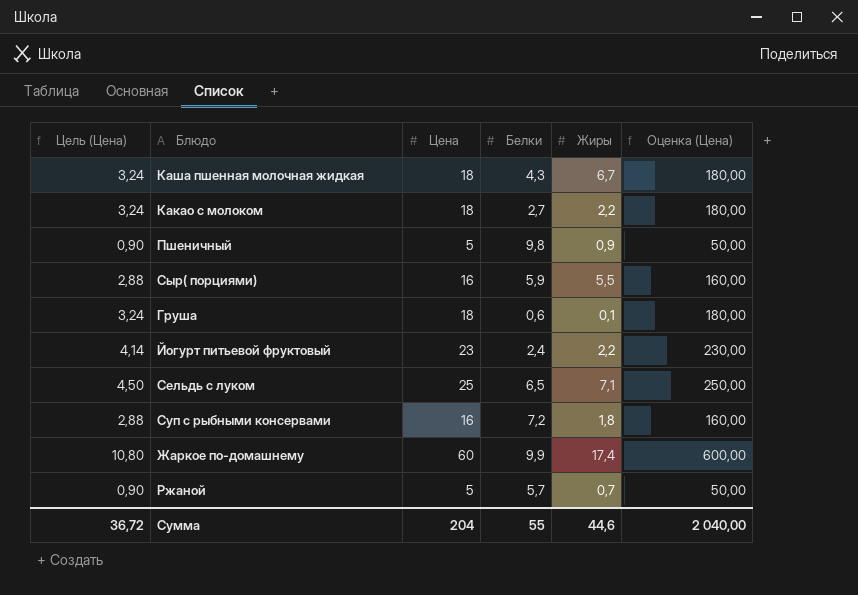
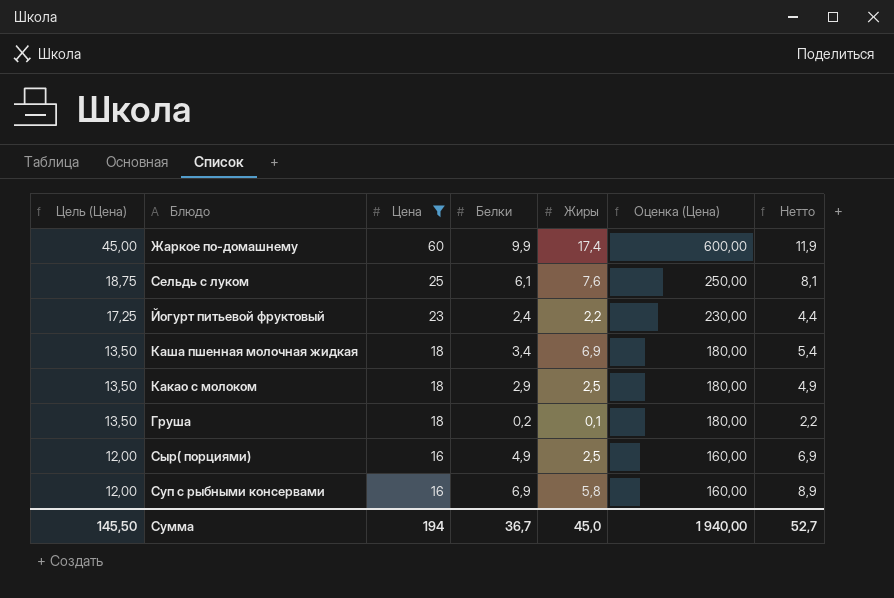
filter: none -> Цена != 5
row order: none -> Цель (Цена) descending
column Цель (Цена) | formula: [Цена] * 0,18 -> [Цена] * 0,75
column Нетто | formula: none -> [Белки] + 2
Сельдь с луком | Белки: 6,5 -> 6,1
Сельдь с луком | Жиры: 7,1 -> 7,6
Каша пшенная молочная жидкая | Белки: 4,3 -> 3,4
Каша пшенная молочная жидкая | Жиры: 6,7 -> 6,9
Какао с молоком | Белки: 2,7 -> 2,9
Какао с молоком | Жиры: 2,2 -> 2,5
Груша | Белки: 0,6 -> 0,2
Сыр( порциями) | Белки: 5,9 -> 4,9
Сыр( порциями) | Жиры: 5,5 -> 2,5
Суп с рыбными консервами | Белки: 7,2 -> 6,9
Суп с рыбными консервами | Жиры: 1,8 -> 5,8
Сумма | Цель (Цена): 36,72 -> 145,50
Сумма | Цена: 204 -> 194
Сумма | Белки: 55 -> 36,7
Сумма | Жиры: 44,6 -> 45,0
Сумма | Оценка (Цена): 2 040,00 -> 1 940,00

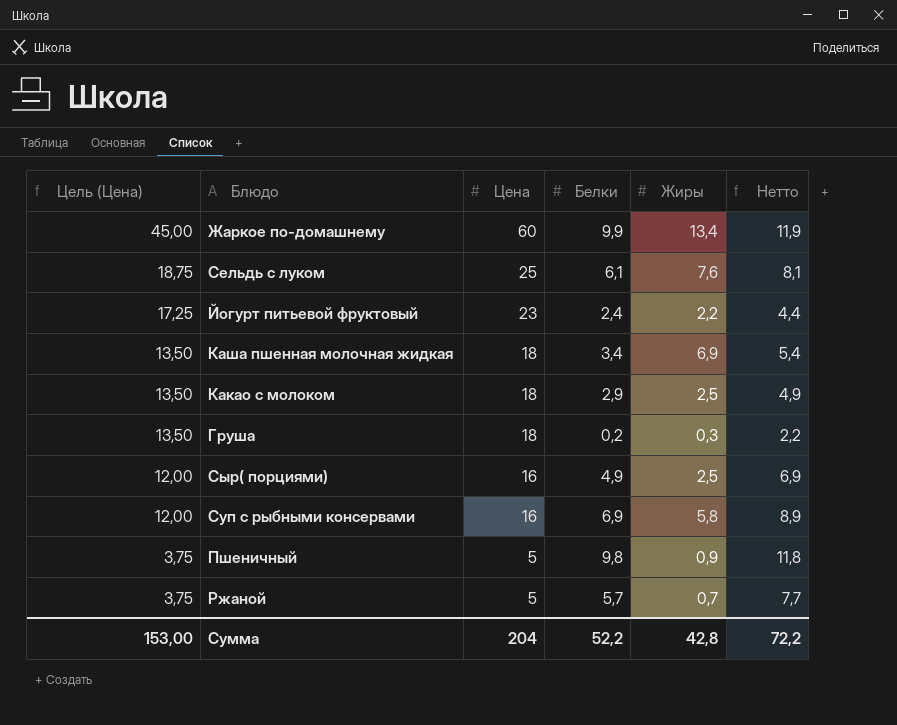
filter: Цена != 5 -> none
column Оценка (Цена) | formula: [Цена] * 10 -> none
Жаркое по-домашнему | Жиры: 17,4 -> 13,4
Груша | Жиры: 0,1 -> 0,3
Сумма | Цель (Цена): 145,50 -> 153,00
Сумма | Цена: 194 -> 204
Сумма | Белки: 36,7 -> 52,2
Сумма | Жиры: 45,0 -> 42,8
Сумма | Нетто: 52,7 -> 72,2

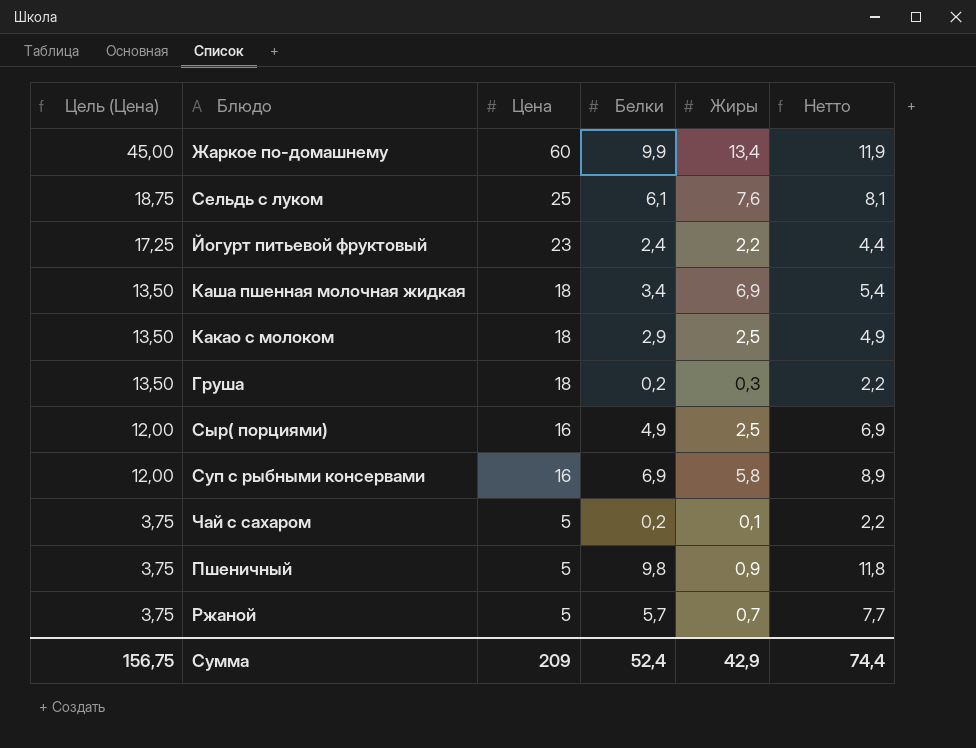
row Чай с сахаром: none -> 3,75 | 5 | 0,2 | 0,1 | 2,2
Сумма | Цель (Цена): 153,00 -> 156,75
Сумма | Цена: 204 -> 209
Сумма | Белки: 52,2 -> 52,4
Сумма | Жиры: 42,8 -> 42,9
Сумма | Нетто: 72,2 -> 74,4

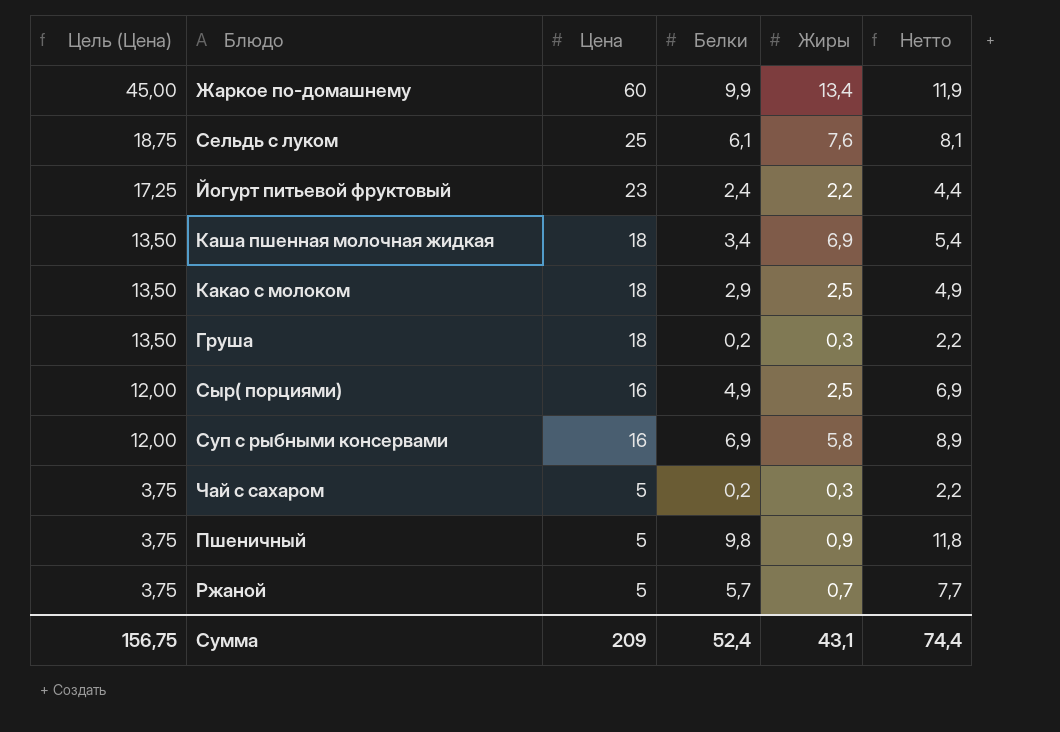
Чай с сахаром | Жиры: 0,1 -> 0,3
Сумма | Жиры: 42,9 -> 43,1

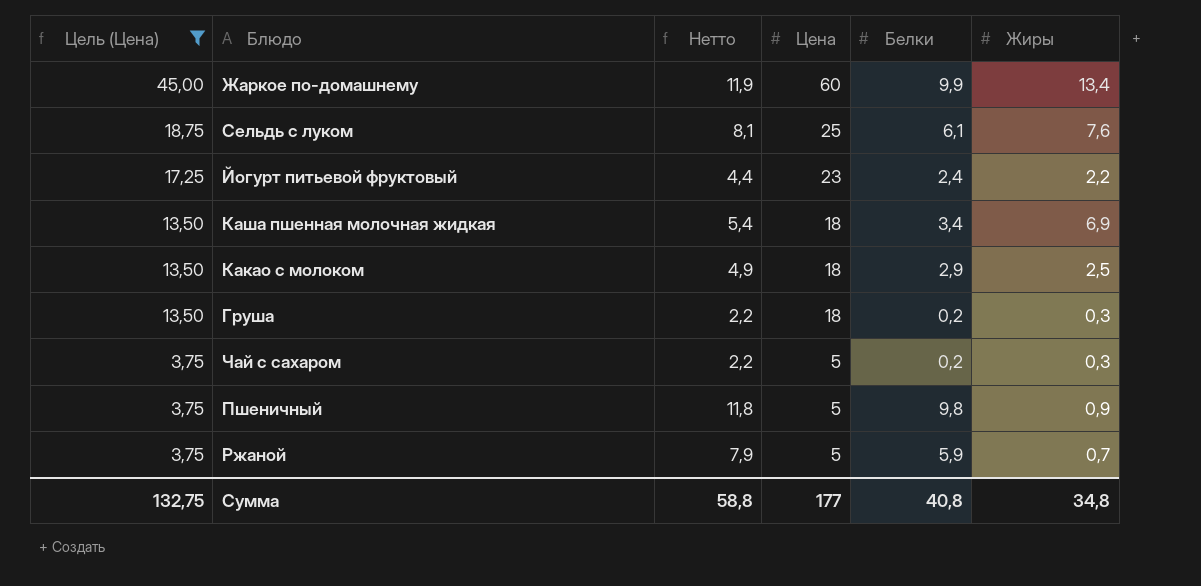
filter: none -> Цель (Цена) != 12,00
column Нетто | position: 6 -> 3
Ржаной | Нетто: 7,7 -> 7,9
Ржаной | Белки: 5,7 -> 5,9
Сумма | Цель (Цена): 156,75 -> 132,75
Сумма | Нетто: 74,4 -> 58,8
Сумма | Цена: 209 -> 177
Сумма | Белки: 52,4 -> 40,8
Сумма | Жиры: 43,1 -> 34,8

